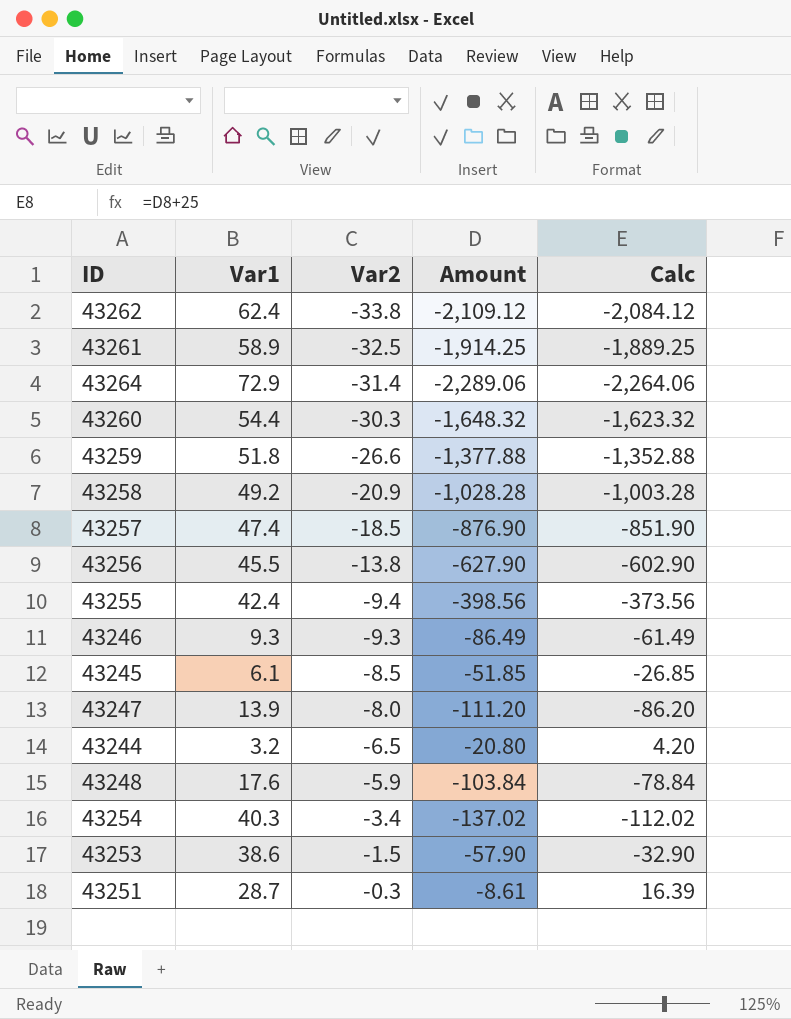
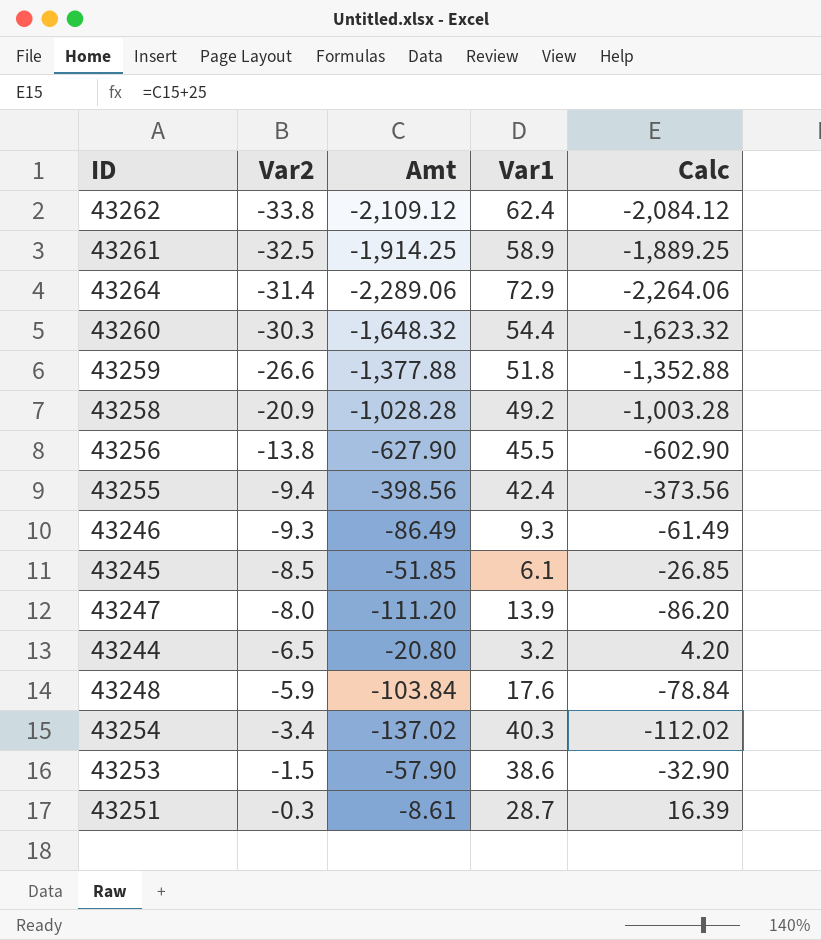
column name: Amount -> Amt
column Var1 | position: 2 -> 4
row 43257: 47.4 | -18.5 | -876.90 | -851.90 -> none

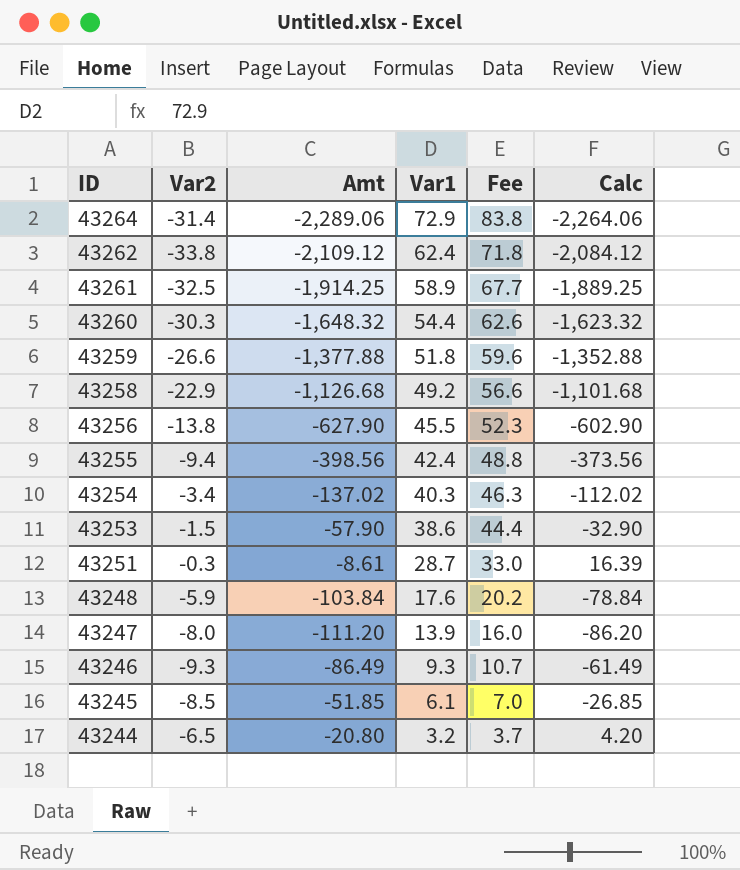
row order: Var2 ascending -> ID descending
column Fee | formula: none -> [Var1] * 1.15
43258 | Var2: -20.9 -> -22.9
43258 | Amt: -1,028.28 -> -1,126.68
43258 | Calc: -1,003.28 -> -1,101.68

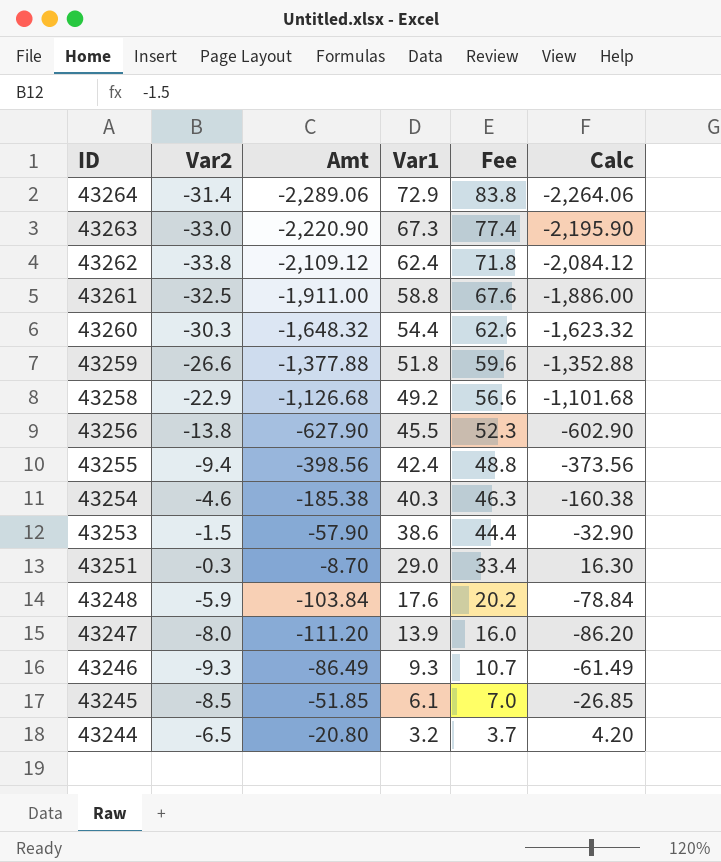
row 43263: none -> -33.0 | -2,220.90 | 67.3 | 77.4 | -2,195.90
43261 | Amt: -1,914.25 -> -1,911.00
43261 | Var1: 58.9 -> 58.8
43261 | Fee: 67.7 -> 67.6
43261 | Calc: -1,889.25 -> -1,886.00
43254 | Var2: -3.4 -> -4.6
43254 | Amt: -137.02 -> -185.38
43254 | Calc: -112.02 -> -160.38
43251 | Amt: -8.61 -> -8.70
43251 | Var1: 28.7 -> 29.0
43251 | Fee: 33.0 -> 33.4
43251 | Calc: 16.39 -> 16.30

